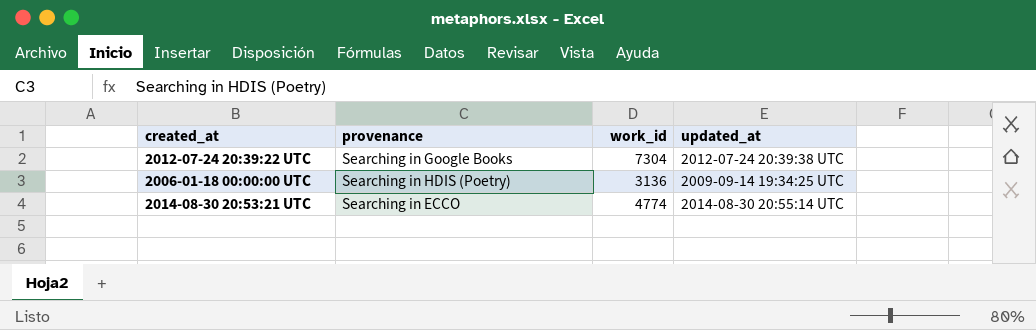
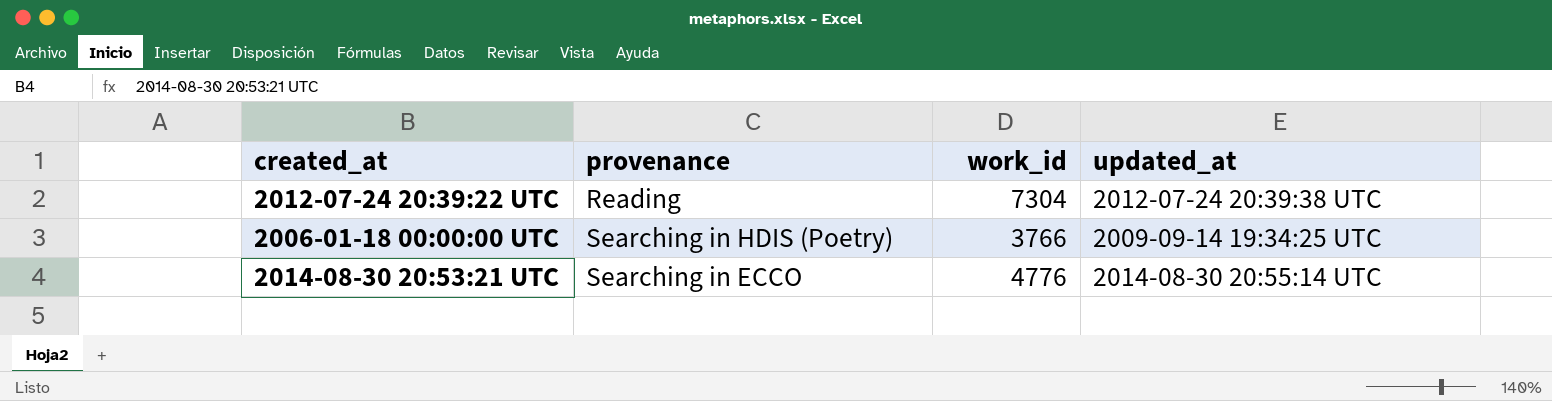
2012-07-24 20:39:22 UTC | provenance: Searching in Google Books -> Reading
2006-01-18 00:00:00 UTC | work_id: 3136 -> 3766
2014-08-30 20:53:21 UTC | work_id: 4774 -> 4776

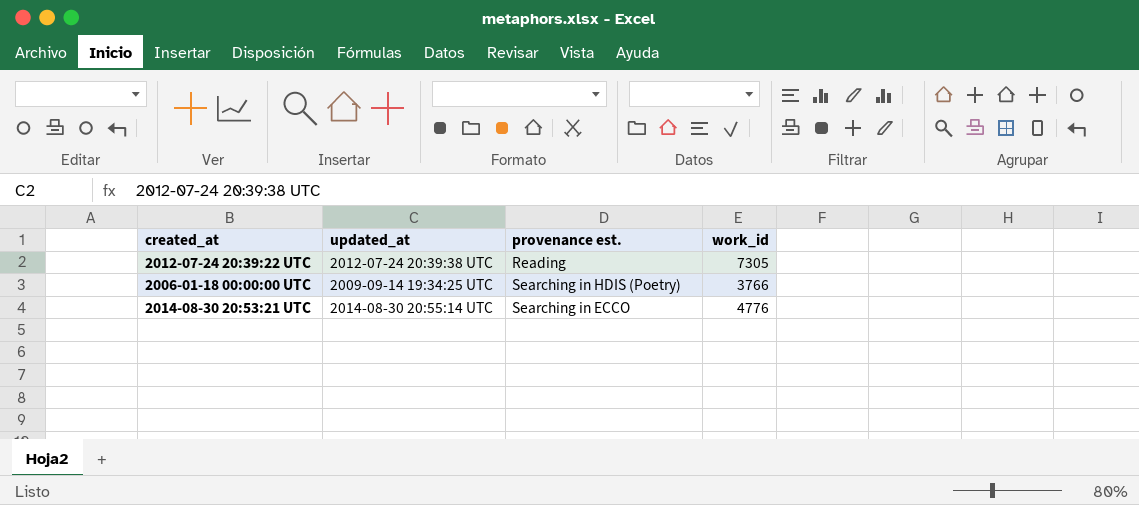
column updated_at | position: 4 -> 2
column name: provenance -> provenance est.
2012-07-24 20:39:22 UTC | work_id: 7304 -> 7305

